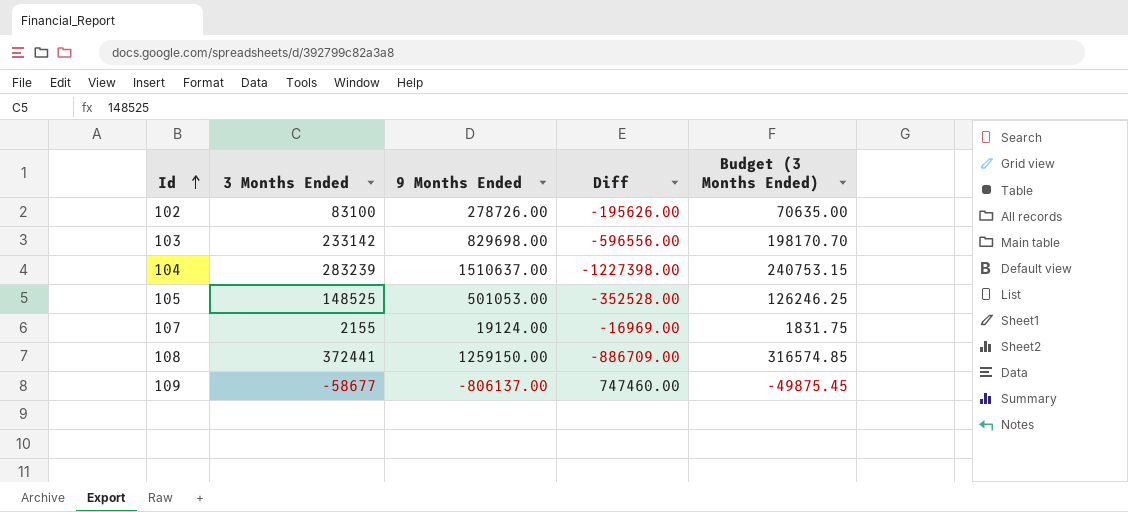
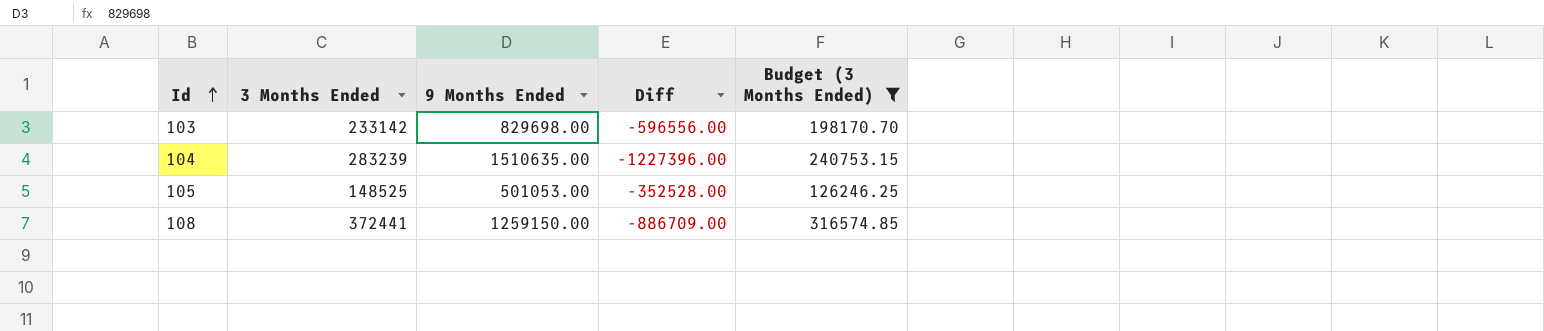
filter: none -> Budget (3 Months Ended) >= 126246.25
104 | 9 Months Ended: 1510637.00 -> 1510635.00
104 | Diff: -1227398.00 -> -1227396.00

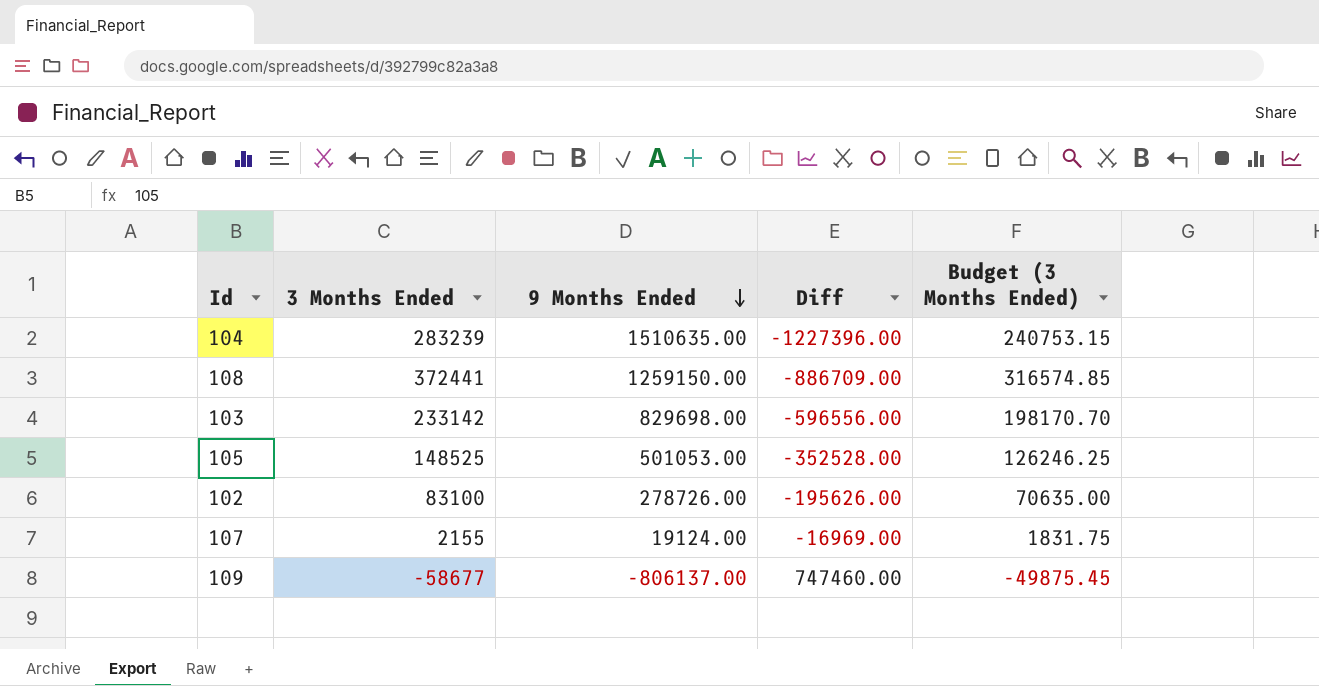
filter: Budget (3 Months Ended) >= 126246.25 -> none
row order: Id ascending -> 9 Months Ended descending

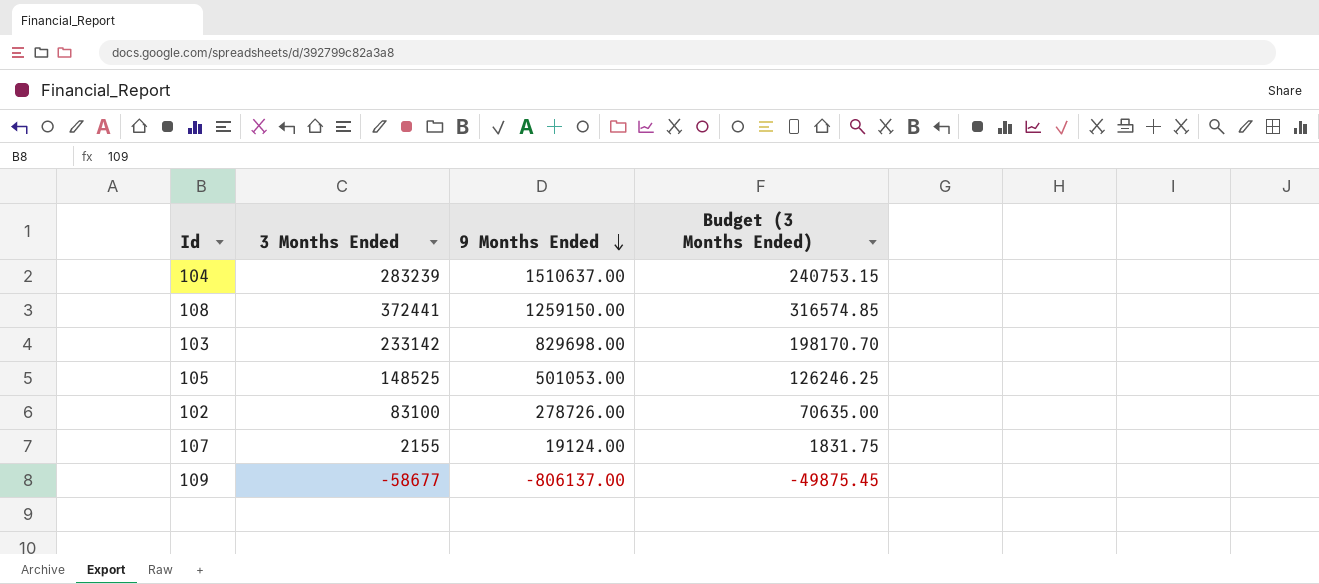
column Diff | formula: [3 Months Ended] - [9 Months Ended] -> none
104 | 9 Months Ended: 1510635.00 -> 1510637.00

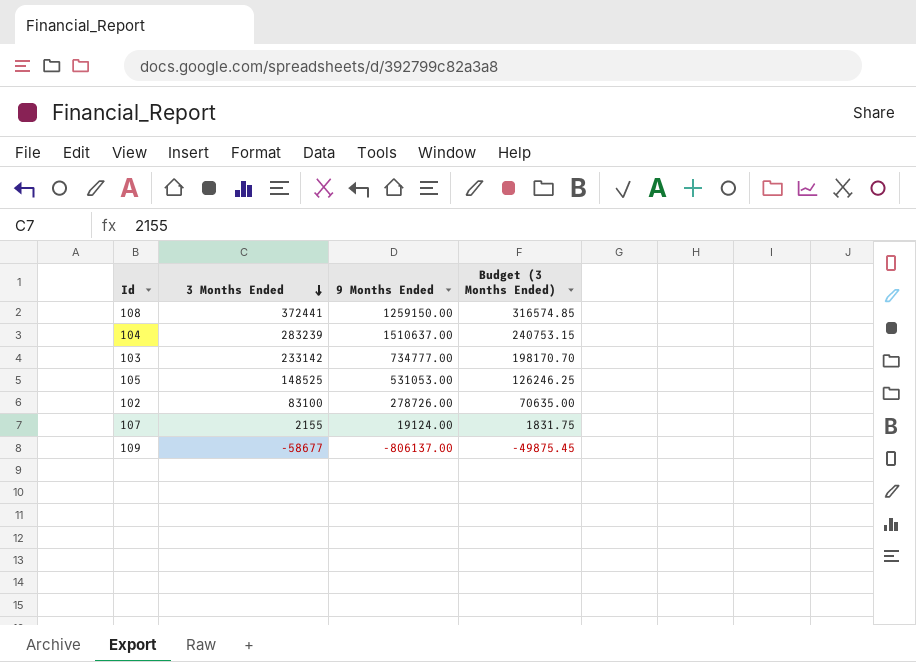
row order: 9 Months Ended descending -> 3 Months Ended descending
103 | 9 Months Ended: 829698.00 -> 734777.00
105 | 9 Months Ended: 501053.00 -> 531053.00

